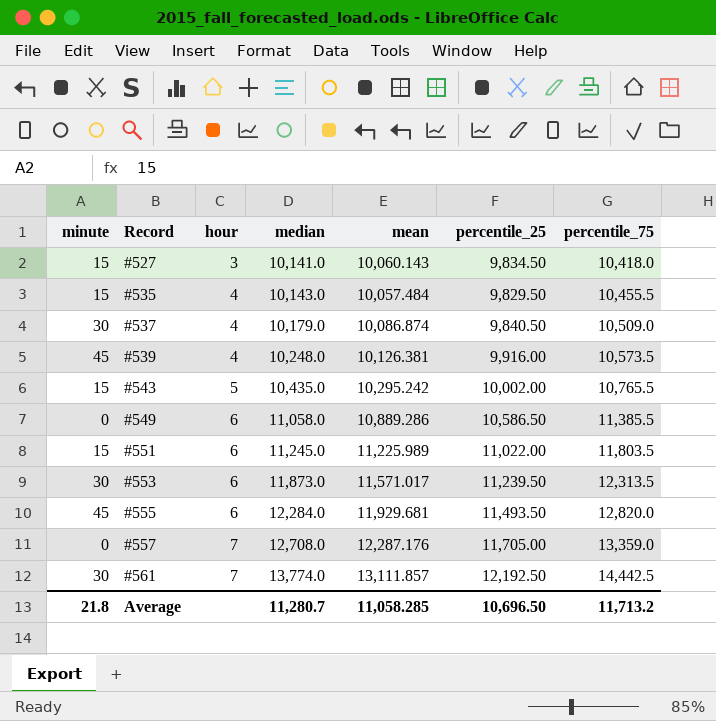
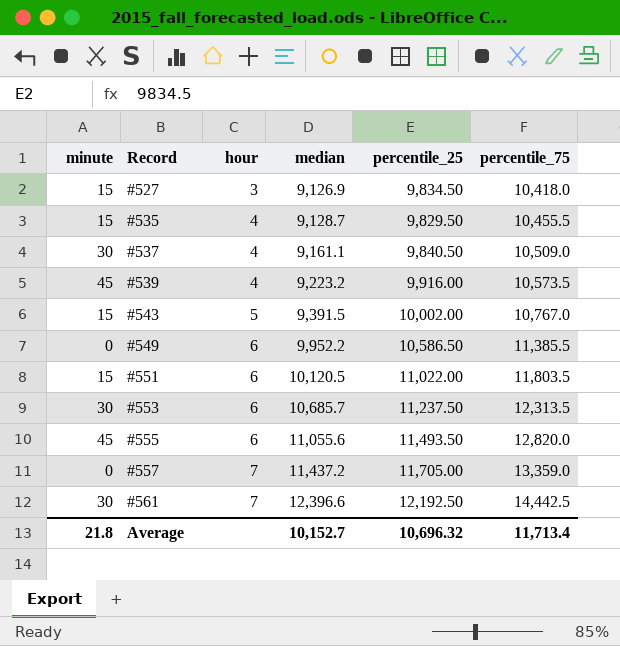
column mean | position: 5 -> none
#527 | median: 10,141.0 -> 9,126.9
#535 | median: 10,143.0 -> 9,128.7
#537 | median: 10,179.0 -> 9,161.1
#539 | median: 10,248.0 -> 9,223.2
#543 | median: 10,435.0 -> 9,391.5
#543 | percentile_75: 10,765.5 -> 10,767.0
#549 | median: 11,058.0 -> 9,952.2
#551 | median: 11,245.0 -> 10,120.5
#553 | median: 11,873.0 -> 10,685.7
#553 | percentile_25: 11,239.50 -> 11,237.50
#555 | median: 12,284.0 -> 11,055.6
#557 | median: 12,708.0 -> 11,437.2
#561 | median: 13,774.0 -> 12,396.6
Average | median: 11,280.7 -> 10,152.7
Average | percentile_25: 10,696.50 -> 10,696.32
Average | percentile_75: 11,713.2 -> 11,713.4

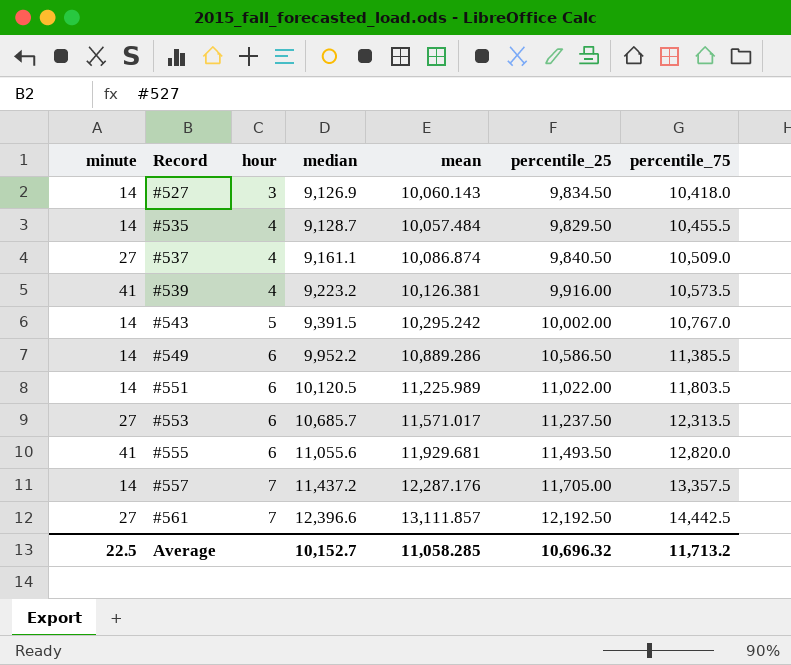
column mean | position: none -> 5
#527 | minute: 15 -> 14
#535 | minute: 15 -> 14
#537 | minute: 30 -> 27
#539 | minute: 45 -> 41
#543 | minute: 15 -> 14
#549 | minute: 0 -> 14
#551 | minute: 15 -> 14
#553 | minute: 30 -> 27
#555 | minute: 45 -> 41
#557 | minute: 0 -> 14
#557 | percentile_75: 13,359.0 -> 13,357.5
#561 | minute: 30 -> 27
Average | minute: 21.8 -> 22.5
Average | percentile_75: 11,713.4 -> 11,713.2

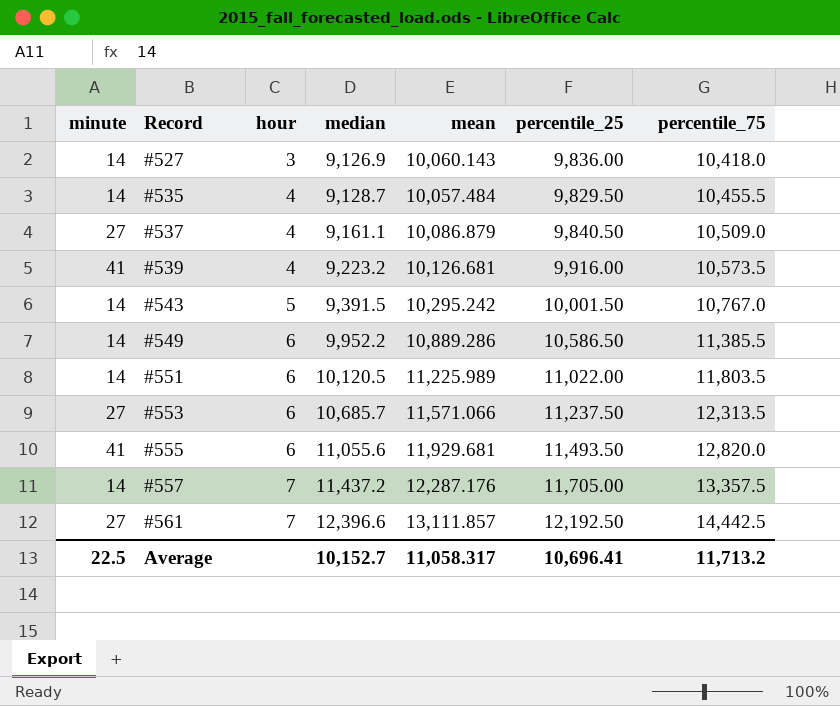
#527 | percentile_25: 9,834.50 -> 9,836.00
#537 | mean: 10,086.874 -> 10,086.879
#539 | mean: 10,126.381 -> 10,126.681
#543 | percentile_25: 10,002.00 -> 10,001.50
#553 | mean: 11,571.017 -> 11,571.066
Average | mean: 11,058.285 -> 11,058.317
Average | percentile_25: 10,696.32 -> 10,696.41

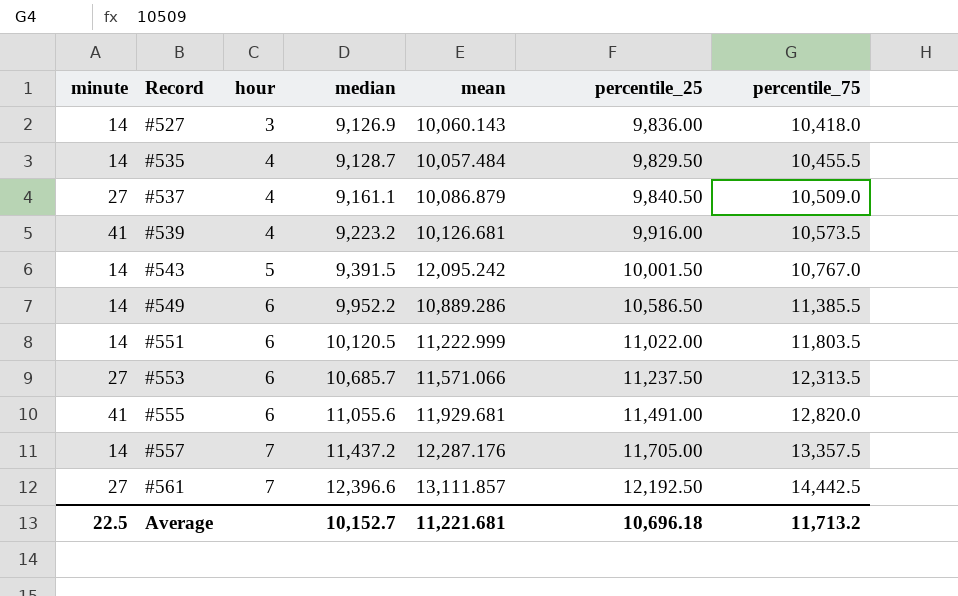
#543 | mean: 10,295.242 -> 12,095.242
#551 | mean: 11,225.989 -> 11,222.999
#555 | percentile_25: 11,493.50 -> 11,491.00
Average | mean: 11,058.317 -> 11,221.681
Average | percentile_25: 10,696.41 -> 10,696.18

